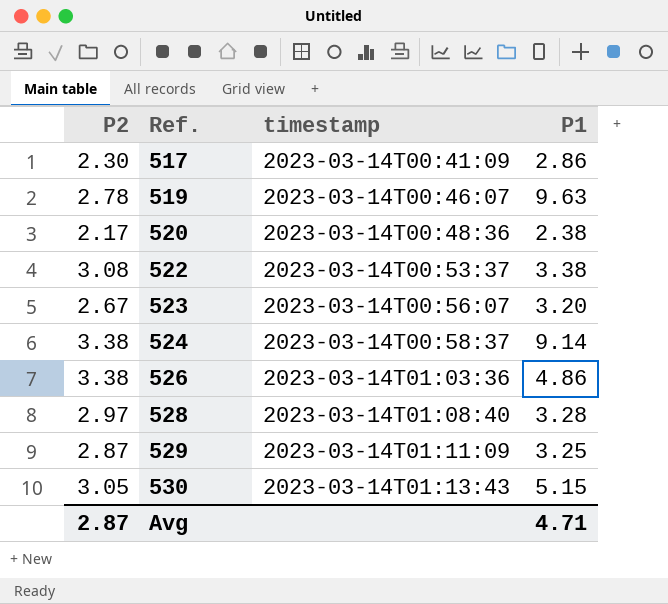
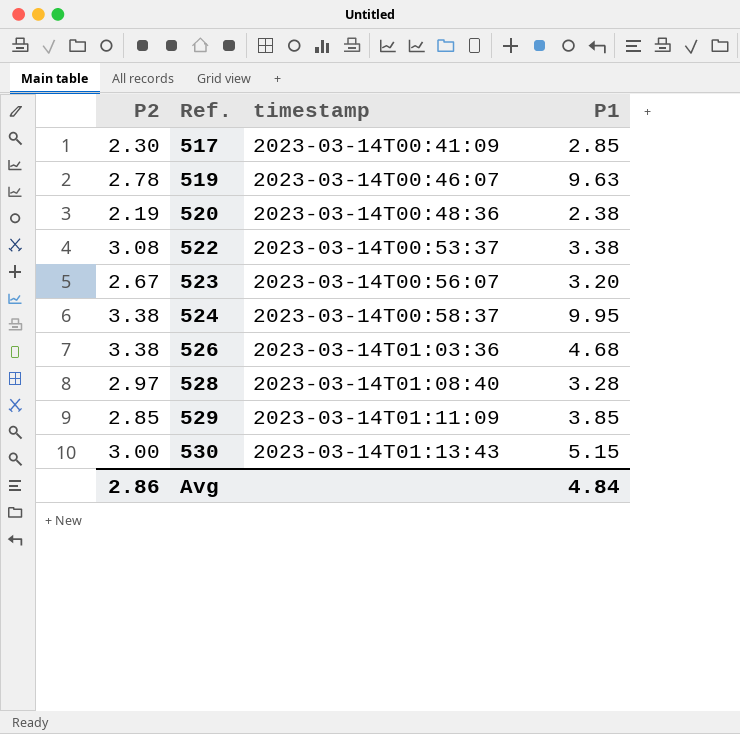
517 | P1: 2.86 -> 2.85
520 | P2: 2.17 -> 2.19
524 | P1: 9.14 -> 9.95
526 | P1: 4.86 -> 4.68
529 | P2: 2.87 -> 2.85
529 | P1: 3.25 -> 3.85
530 | P2: 3.05 -> 3.00
Avg | P2: 2.87 -> 2.86
Avg | P1: 4.71 -> 4.84

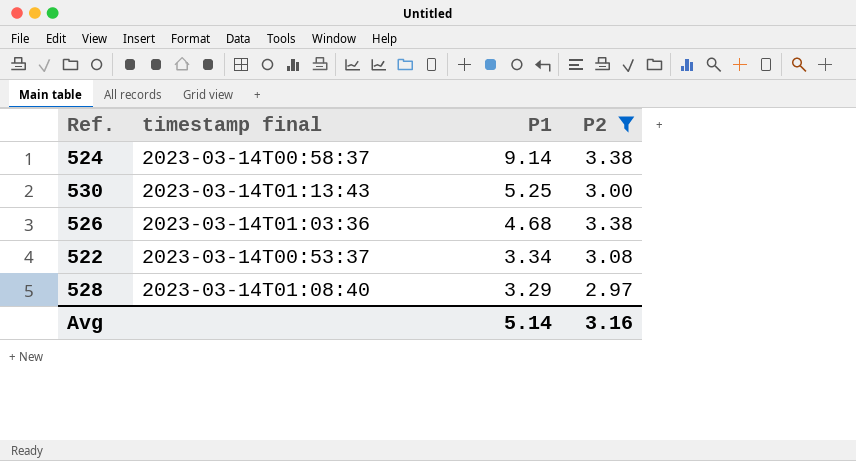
filter: none -> P2 >= 2.97
row order: Ref. ascending -> P1 descending
column name: timestamp -> timestamp final
column P2 | position: 1 -> 4
524 | P1: 9.95 -> 9.14
530 | P1: 5.15 -> 5.25
522 | P1: 3.38 -> 3.34
528 | P1: 3.28 -> 3.29
Avg | P1: 4.84 -> 5.14
Avg | P2: 2.86 -> 3.16

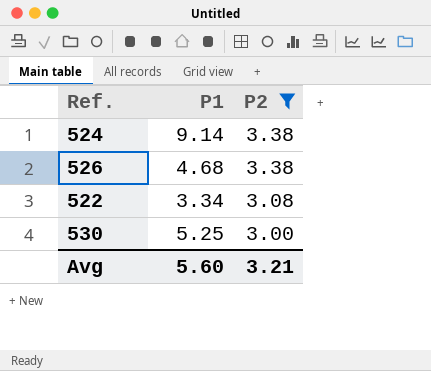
row order: P1 descending -> P2 descending
column timestamp final | position: 2 -> none
row 528: 2023-03-14T01:08:40 | 3.29 | 2.97 -> none
Avg | P1: 5.14 -> 5.60
Avg | P2: 3.16 -> 3.21

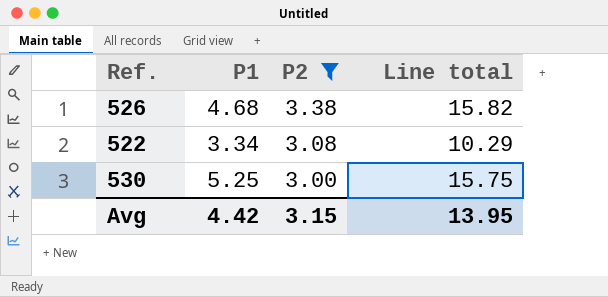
column Line total | formula: none -> [P1] * [P2]
row 524: 9.14 | 3.38 -> none
Avg | P1: 5.60 -> 4.42
Avg | P2: 3.21 -> 3.15

